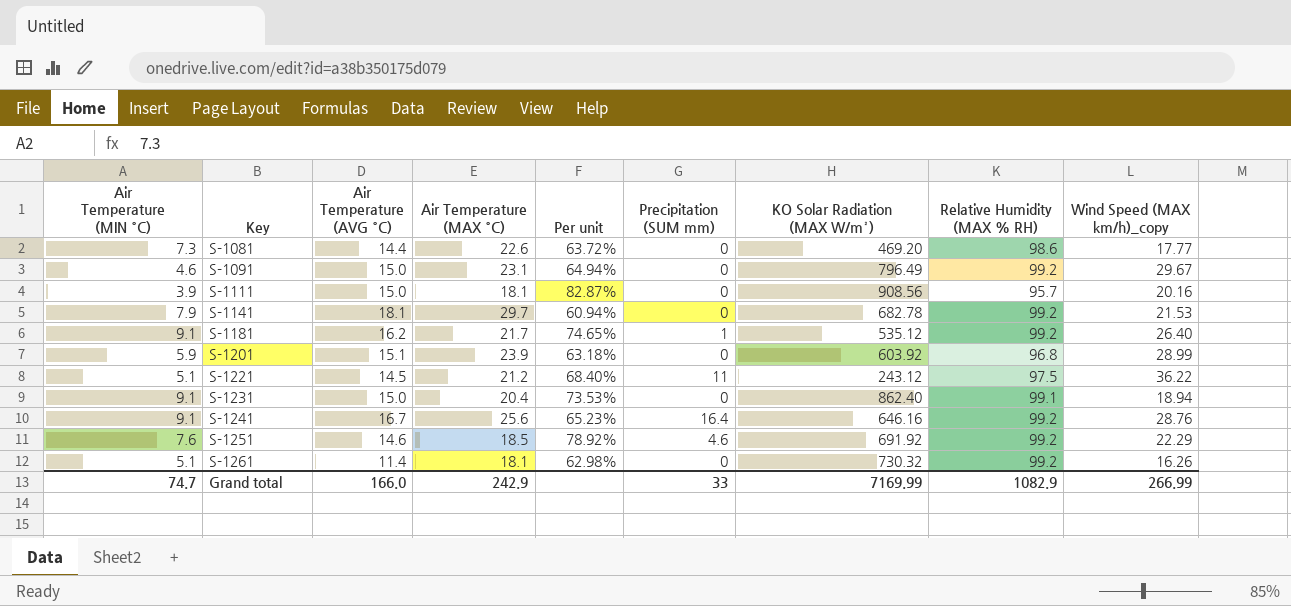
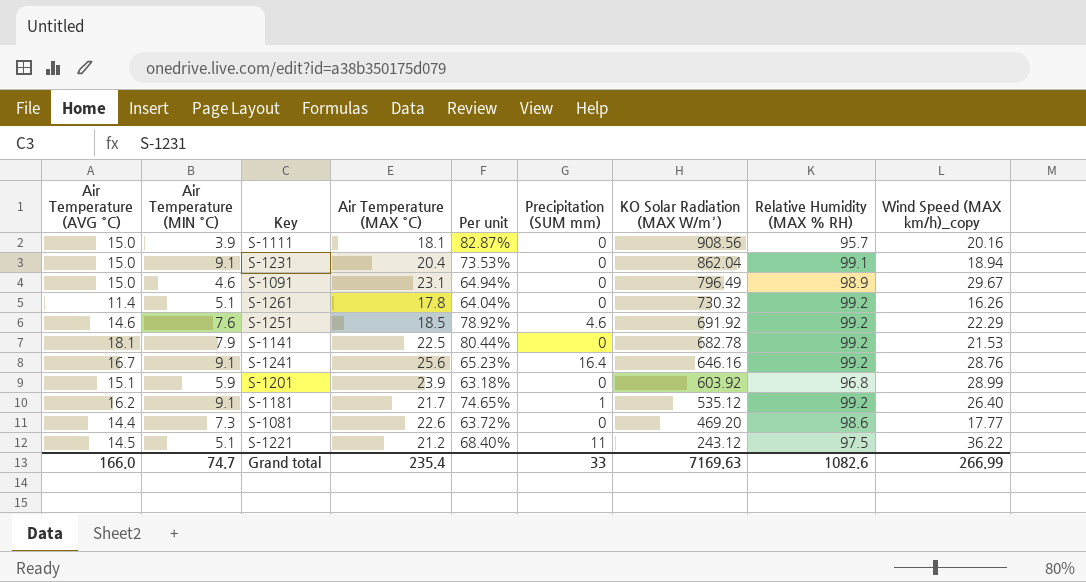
row order: Key ascending -> KO Solar Radiation (MAX W/m²) descending
column Air Temperature (AVG °C) | position: 3 -> 1
S-1231 | KO Solar Radiation (MAX W/m²): 862.40 -> 862.04
S-1091 | Relative Humidity (MAX % RH): 99.2 -> 98.9
S-1261 | Air Temperature (MAX °C): 18.1 -> 17.8
S-1261 | Per unit: 62.98% -> 64.04%
S-1141 | Air Temperature (MAX °C): 29.7 -> 22.5
S-1141 | Per unit: 60.94% -> 80.44%
Grand total | Air Temperature (MAX °C): 242.9 -> 235.4
Grand total | KO Solar Radiation (MAX W/m²): 7169.99 -> 7169.63
Grand total | Relative Humidity (MAX % RH): 1082.9 -> 1082.6

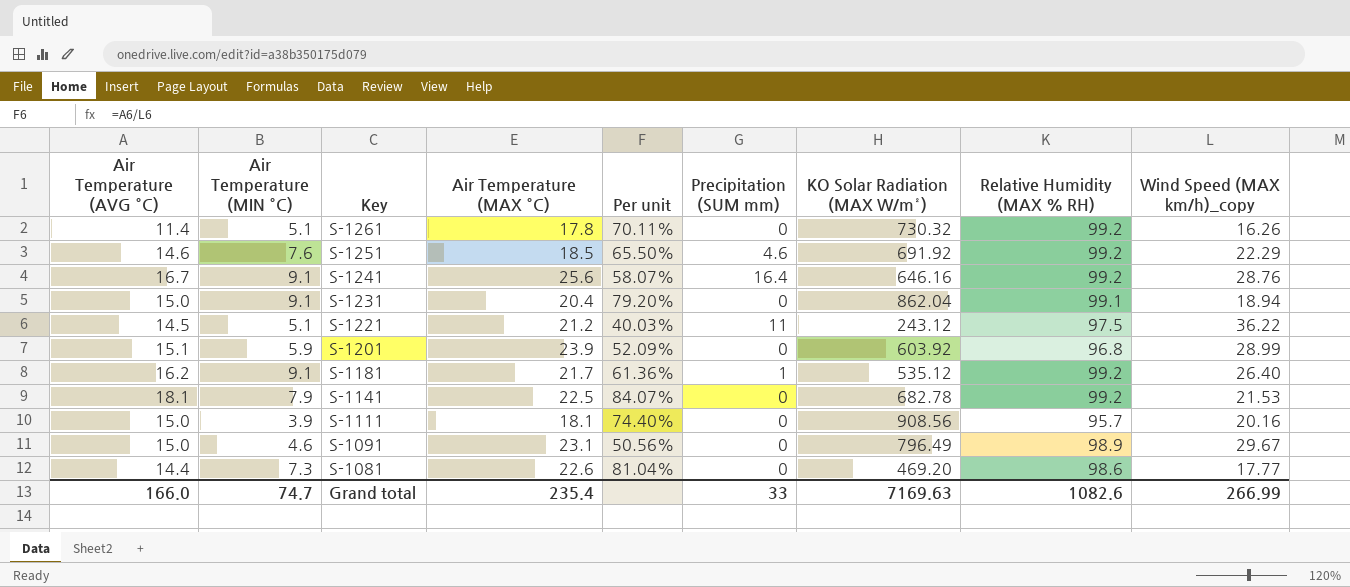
row order: KO Solar Radiation (MAX W/m²) descending -> Key descending
column Per unit | formula: [Air Temperature (AVG °C)] / [Air Temperature (MAX °C)] -> [Air Temperature (AVG °C)] / [Wind Speed (MAX km/h)_copy]

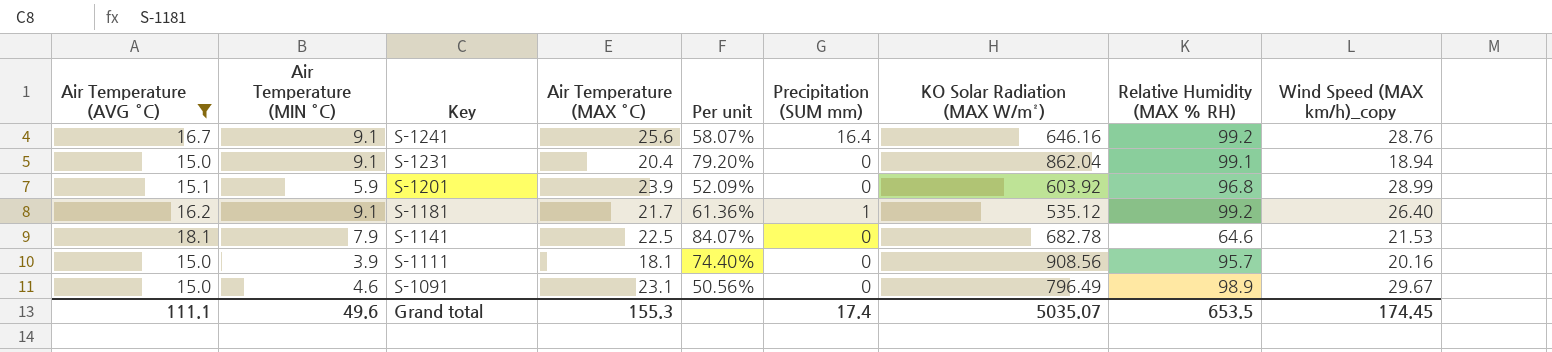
filter: none -> Air Temperature (AVG °C) >= 15.0
S-1141 | Relative Humidity (MAX % RH): 99.2 -> 64.6
Grand total | Air Temperature (AVG °C): 166.0 -> 111.1
Grand total | Air Temperature (MIN °C): 74.7 -> 49.6
Grand total | Air Temperature (MAX °C): 235.4 -> 155.3
Grand total | Precipitation (SUM mm): 33 -> 17.4
Grand total | KO Solar Radiation (MAX W/m²): 7169.63 -> 5035.07
Grand total | Relative Humidity (MAX % RH): 1082.6 -> 653.5
Grand total | Wind Speed (MAX km/h)_copy: 266.99 -> 174.45

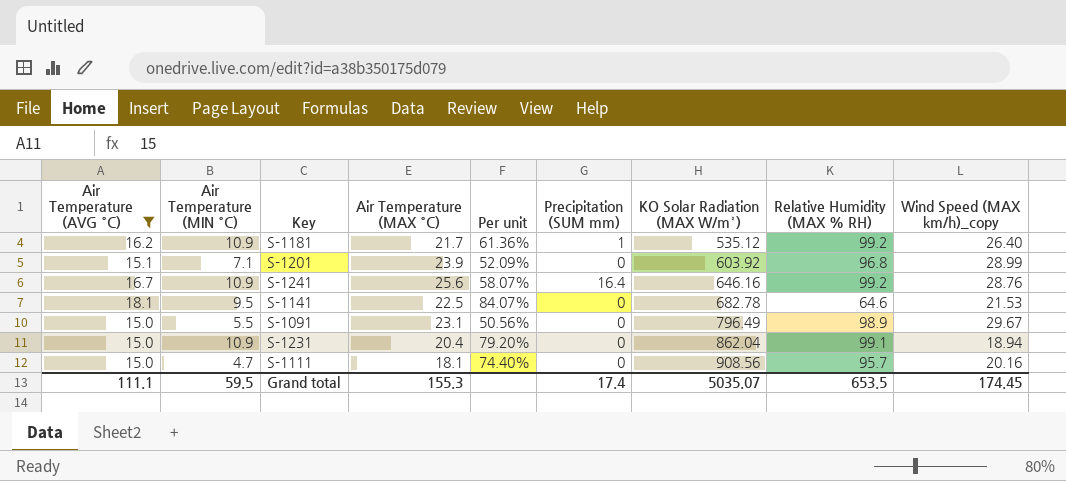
row order: Key descending -> KO Solar Radiation (MAX W/m²) ascending
S-1181 | Air Temperature (MIN °C): 9.1 -> 10.9
S-1201 | Air Temperature (MIN °C): 5.9 -> 7.1
S-1241 | Air Temperature (MIN °C): 9.1 -> 10.9
S-1141 | Air Temperature (MIN °C): 7.9 -> 9.5
S-1091 | Air Temperature (MIN °C): 4.6 -> 5.5
S-1231 | Air Temperature (MIN °C): 9.1 -> 10.9
S-1111 | Air Temperature (MIN °C): 3.9 -> 4.7
Grand total | Air Temperature (MIN °C): 49.6 -> 59.5

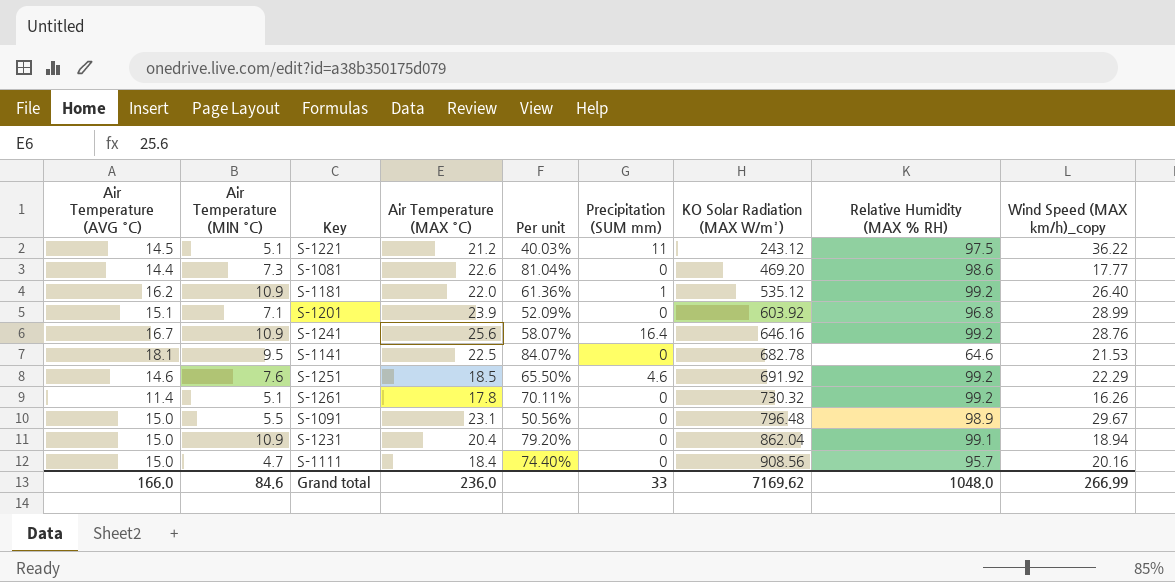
filter: Air Temperature (AVG °C) >= 15.0 -> none
S-1181 | Air Temperature (MAX °C): 21.7 -> 22.0
S-1091 | KO Solar Radiation (MAX W/m²): 796.49 -> 796.48
S-1111 | Air Temperature (MAX °C): 18.1 -> 18.4
Grand total | Air Temperature (AVG °C): 111.1 -> 166.0
Grand total | Air Temperature (MIN °C): 59.5 -> 84.6
Grand total | Air Temperature (MAX °C): 155.3 -> 236.0
Grand total | Precipitation (SUM mm): 17.4 -> 33
Grand total | KO Solar Radiation (MAX W/m²): 5035.07 -> 7169.62
Grand total | Relative Humidity (MAX % RH): 653.5 -> 1048.0
Grand total | Wind Speed (MAX km/h)_copy: 174.45 -> 266.99

